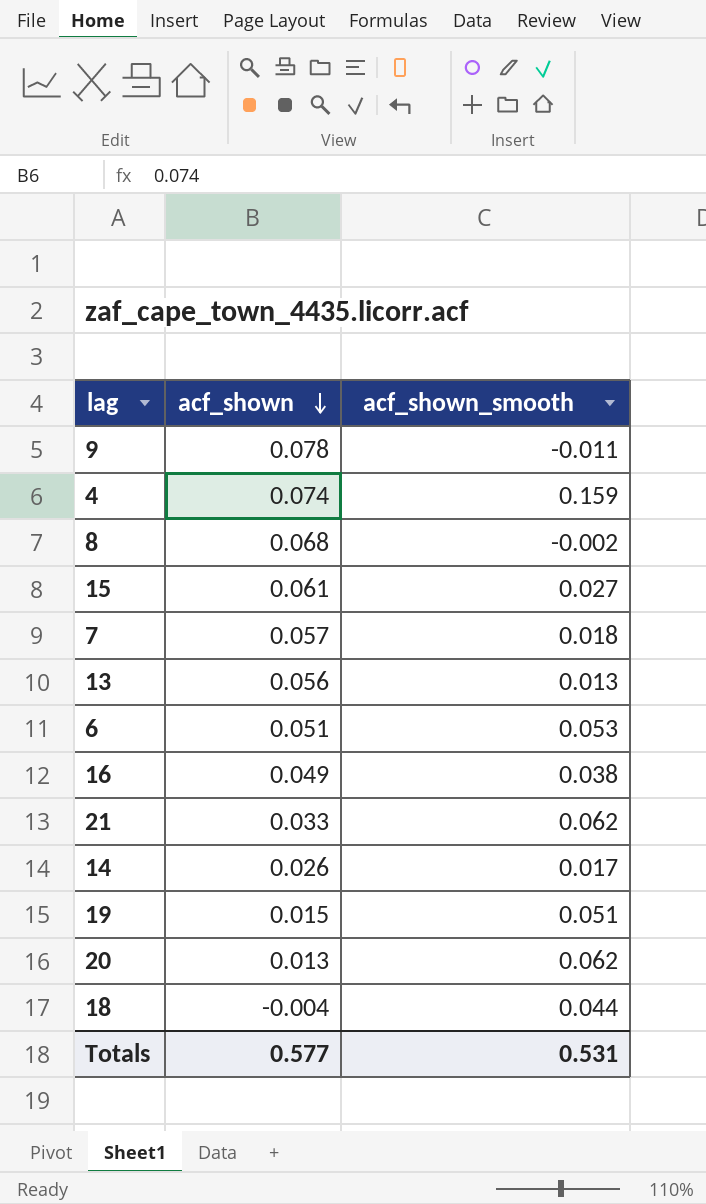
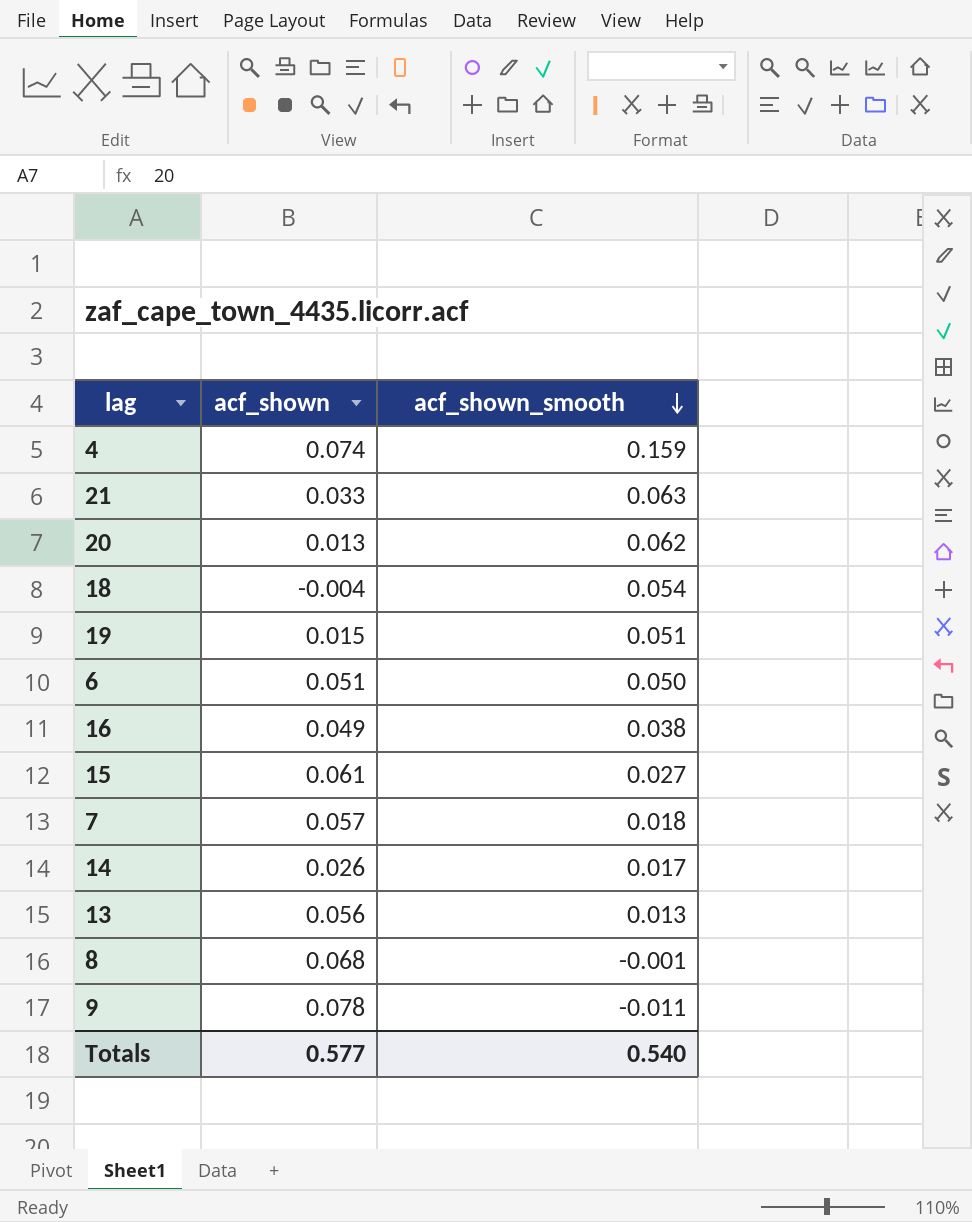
row order: acf_shown descending -> acf_shown_smooth descending
21 | acf_shown_smooth: 0.062 -> 0.063
18 | acf_shown_smooth: 0.044 -> 0.054
6 | acf_shown_smooth: 0.053 -> 0.050
8 | acf_shown_smooth: -0.002 -> -0.001
Totals | acf_shown_smooth: 0.531 -> 0.540

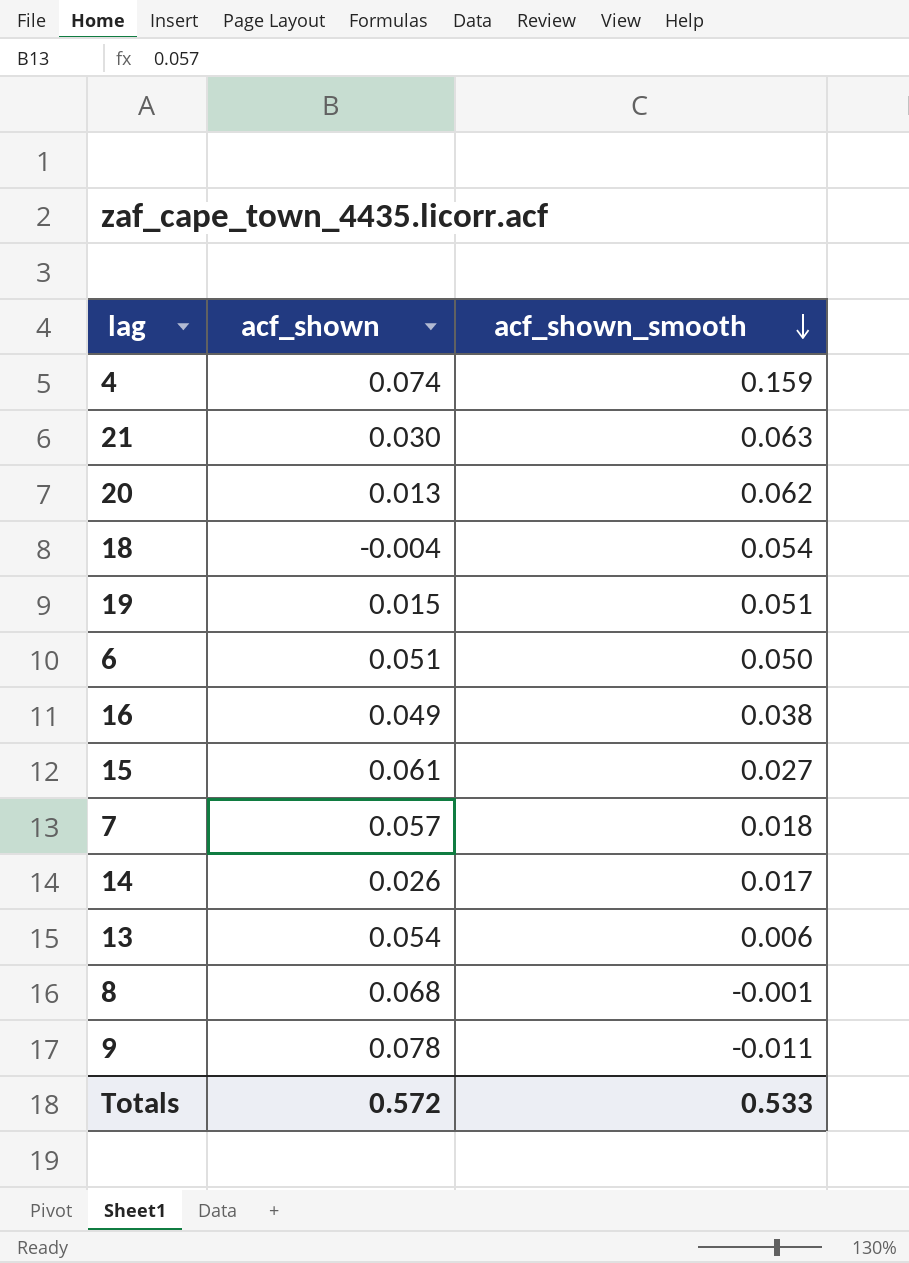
21 | acf_shown: 0.033 -> 0.030
13 | acf_shown: 0.056 -> 0.054
13 | acf_shown_smooth: 0.013 -> 0.006
Totals | acf_shown: 0.577 -> 0.572
Totals | acf_shown_smooth: 0.540 -> 0.533

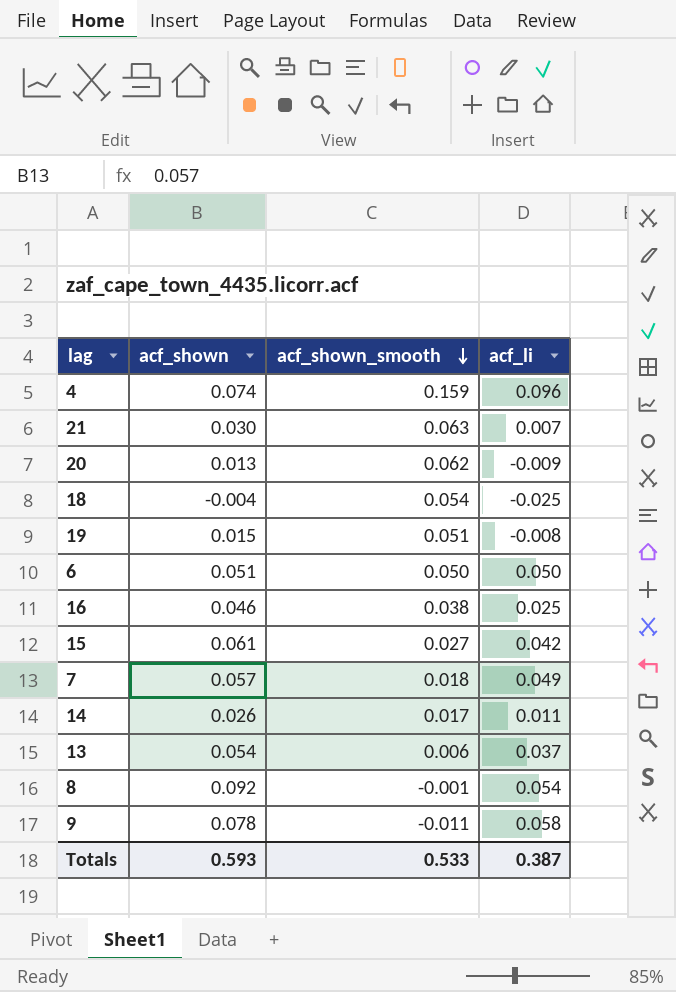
column acf_li | position: none -> 4
16 | acf_shown: 0.049 -> 0.046
8 | acf_shown: 0.068 -> 0.092
Totals | acf_shown: 0.572 -> 0.593

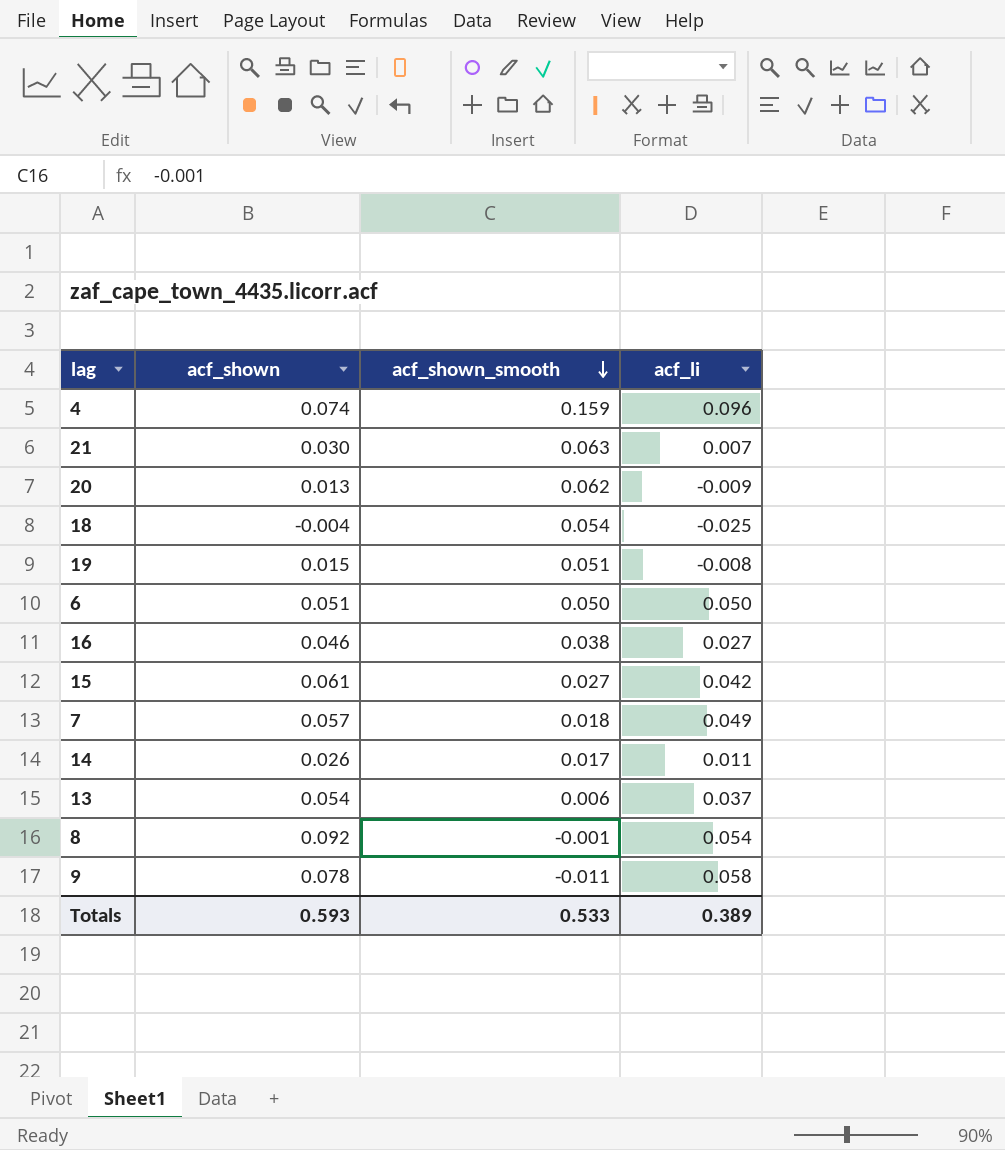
16 | acf_li: 0.025 -> 0.027
Totals | acf_li: 0.387 -> 0.389

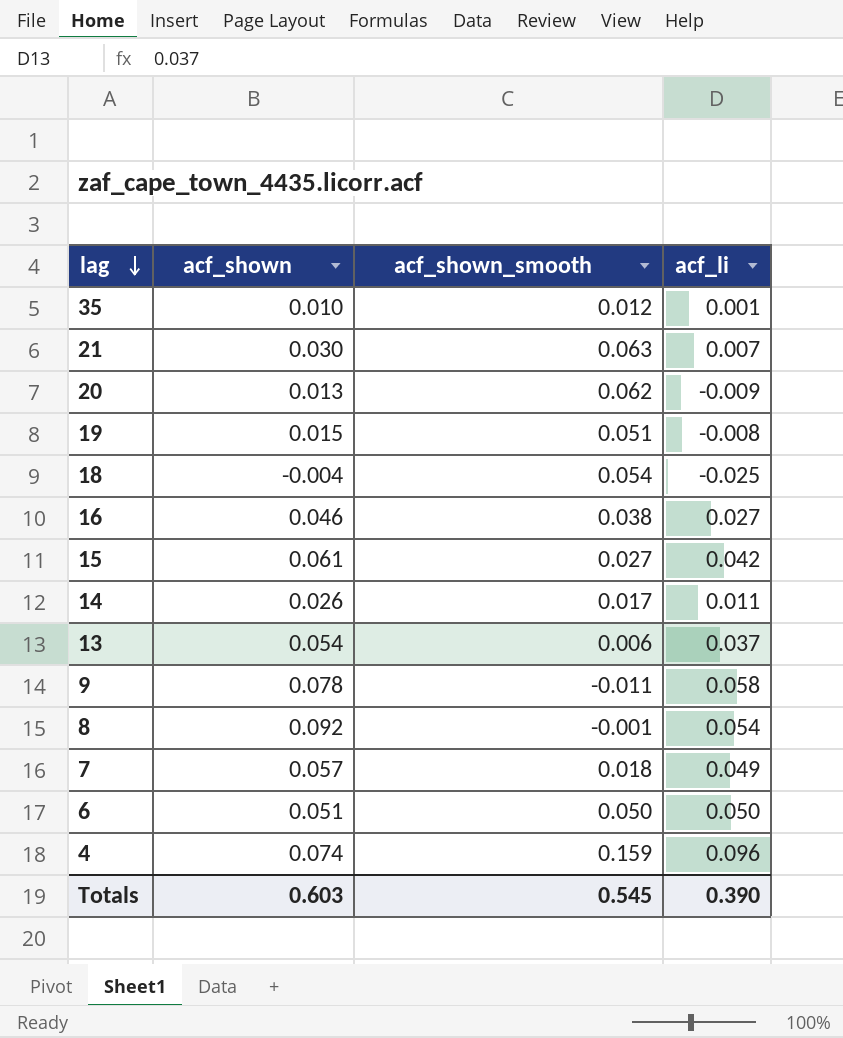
row order: acf_shown_smooth descending -> lag descending
row 35: none -> 0.010 | 0.012 | 0.001
Totals | acf_shown: 0.593 -> 0.603
Totals | acf_shown_smooth: 0.533 -> 0.545
Totals | acf_li: 0.389 -> 0.390

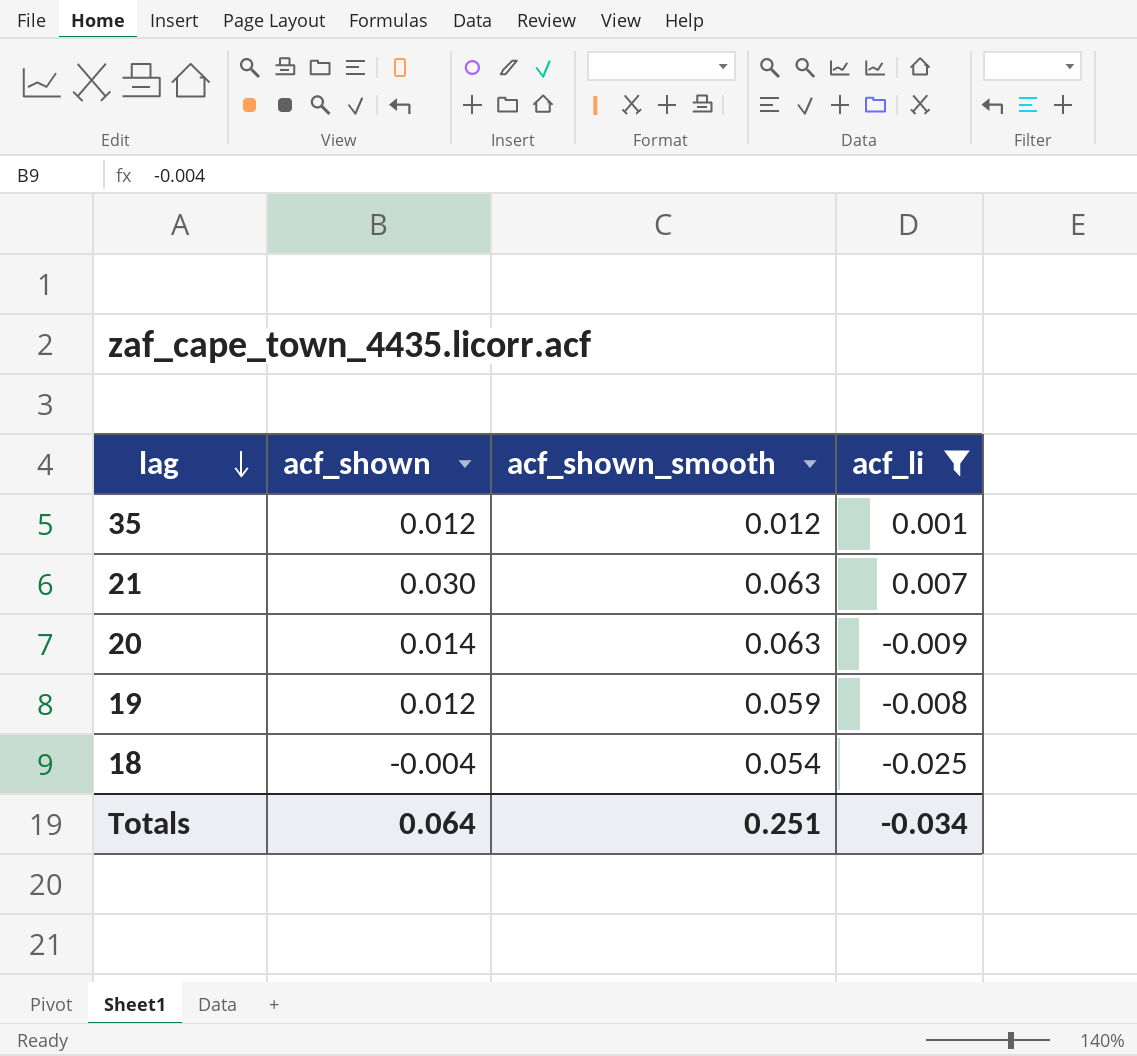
filter: none -> acf_li <= 0.007
35 | acf_shown: 0.010 -> 0.012
20 | acf_shown: 0.013 -> 0.014
20 | acf_shown_smooth: 0.062 -> 0.063
19 | acf_shown: 0.015 -> 0.012
19 | acf_shown_smooth: 0.051 -> 0.059
Totals | acf_shown: 0.603 -> 0.064
Totals | acf_shown_smooth: 0.545 -> 0.251
Totals | acf_li: 0.390 -> -0.034

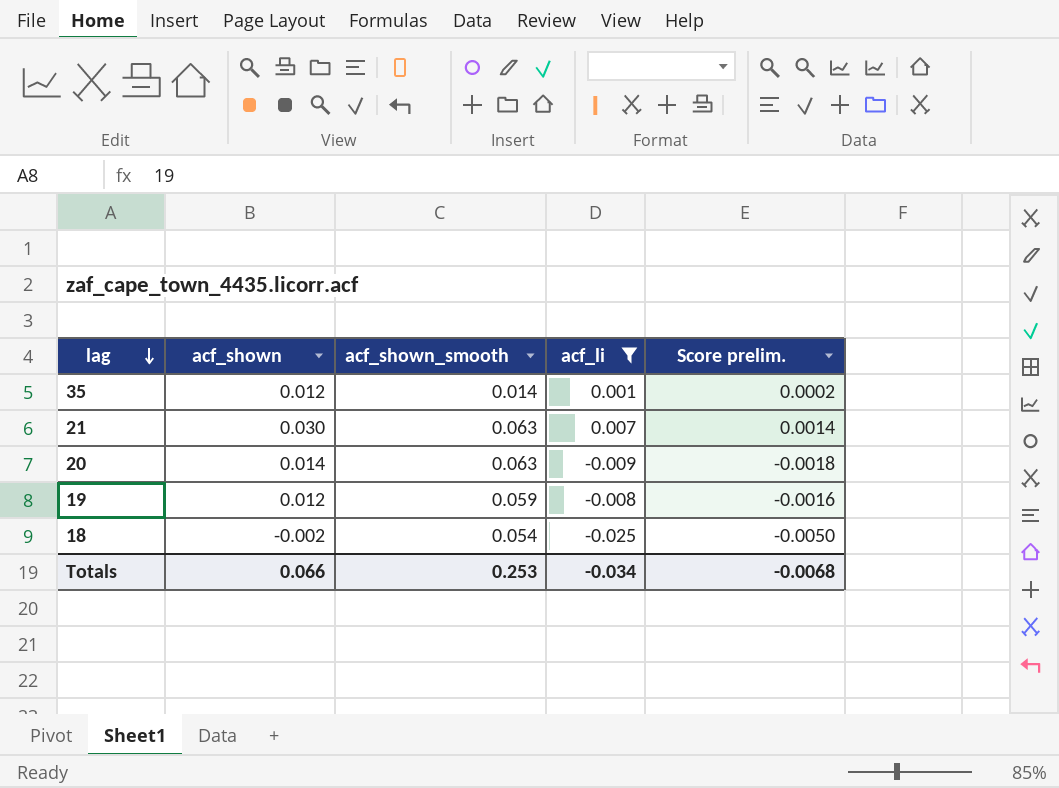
column Score prelim. | formula: none -> [acf_li] * 0.2
35 | acf_shown_smooth: 0.012 -> 0.014
18 | acf_shown: -0.004 -> -0.002
Totals | acf_shown: 0.064 -> 0.066
Totals | acf_shown_smooth: 0.251 -> 0.253

